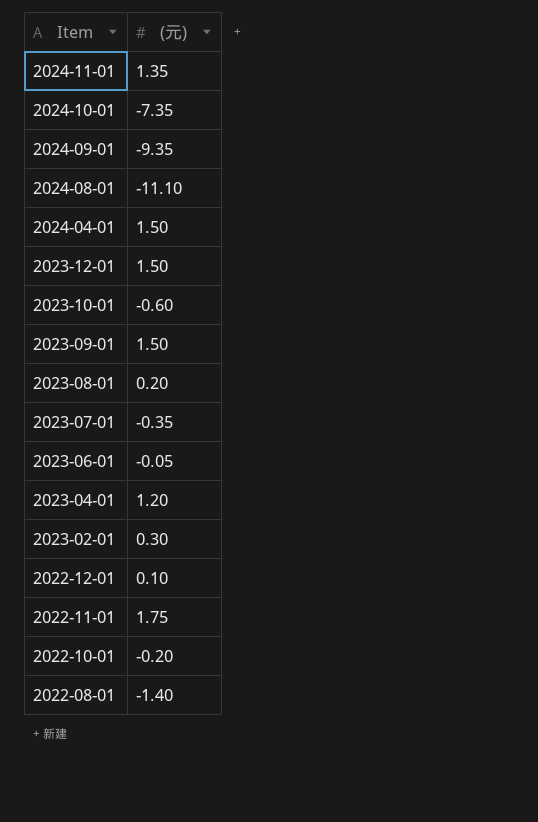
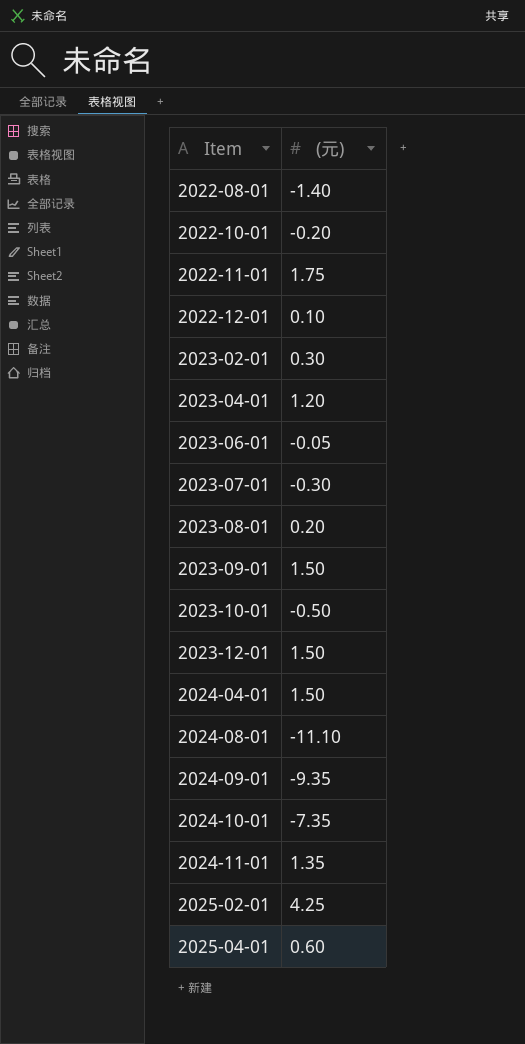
row order: Item descending -> Item ascending
2023-07-01 | (元): -0.35 -> -0.30
2023-10-01 | (元): -0.60 -> -0.50
row 2025-02-01: none -> 4.25
row 2025-04-01: none -> 0.60

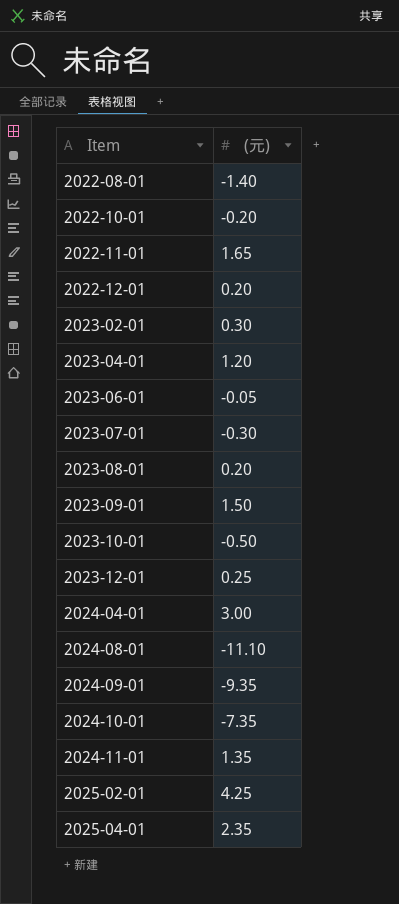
2022-11-01 | (元): 1.75 -> 1.65
2022-12-01 | (元): 0.10 -> 0.20
2023-12-01 | (元): 1.50 -> 0.25
2024-04-01 | (元): 1.50 -> 3.00
2025-04-01 | (元): 0.60 -> 2.35

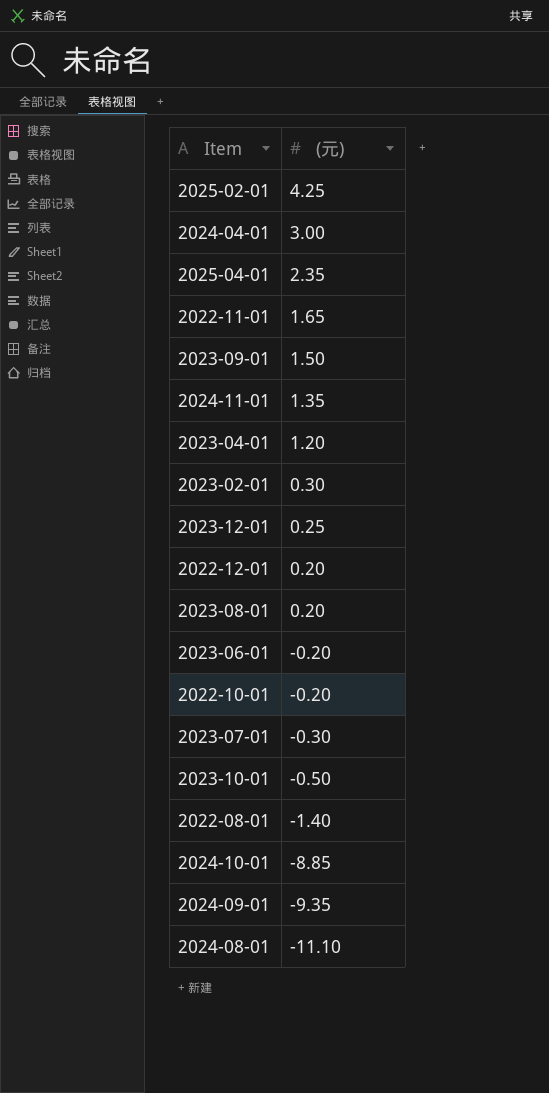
row order: Item ascending -> (元) descending
2023-06-01 | (元): -0.05 -> -0.20
2024-10-01 | (元): -7.35 -> -8.85

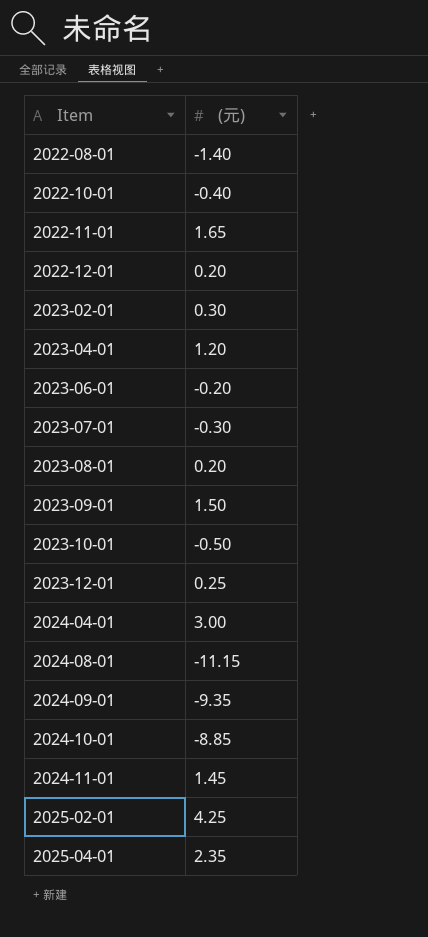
row order: (元) descending -> Item ascending
2022-10-01 | (元): -0.20 -> -0.40
2024-08-01 | (元): -11.10 -> -11.15
2024-11-01 | (元): 1.35 -> 1.45

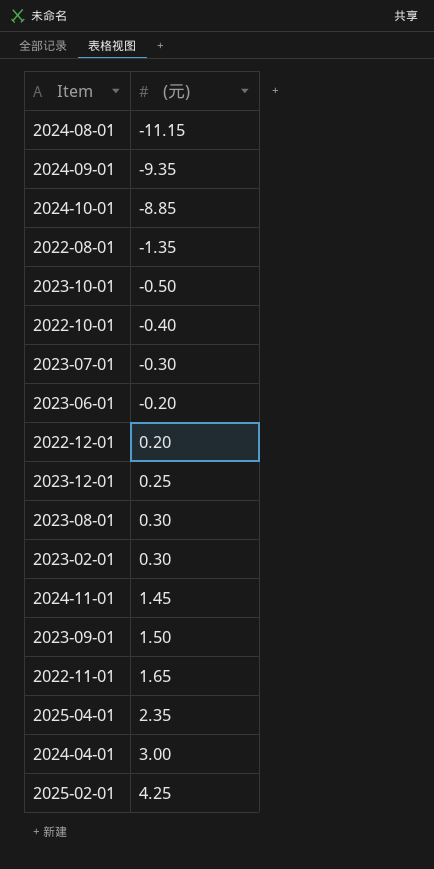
row order: Item ascending -> (元) ascending
row 2023-04-01: 1.20 -> none
2022-08-01 | (元): -1.40 -> -1.35
2023-08-01 | (元): 0.20 -> 0.30

